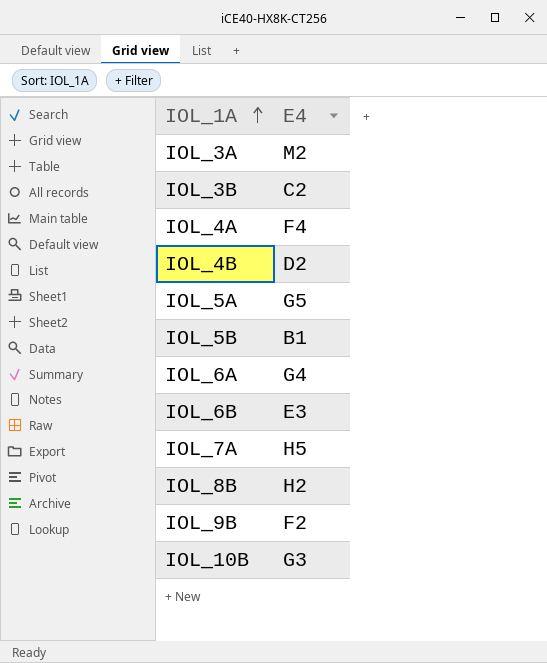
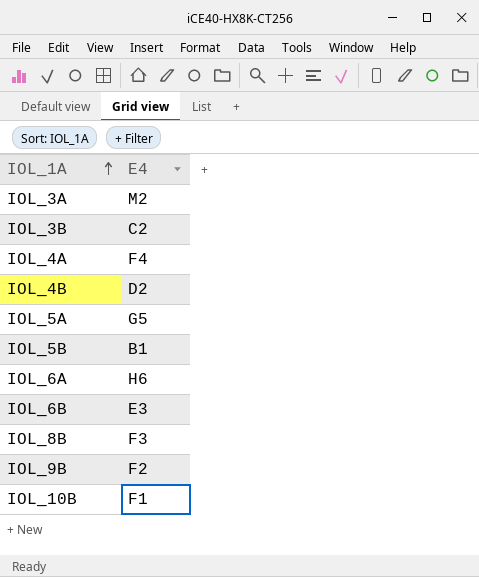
row IOL_7A: H5 -> none
IOL_6A | E4: G4 -> H6
IOL_8B | E4: H2 -> F3
IOL_10B | E4: G3 -> F1

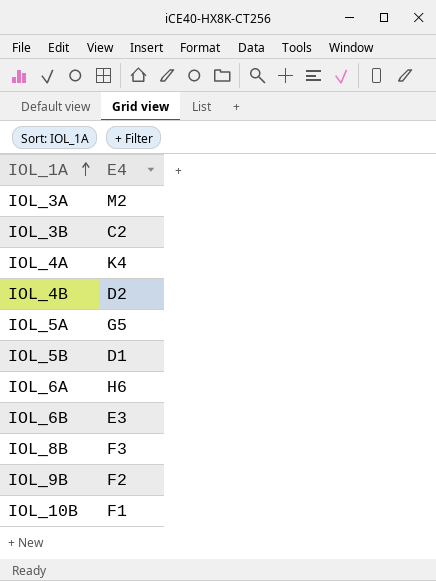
IOL_4A | E4: F4 -> K4
IOL_5B | E4: B1 -> D1

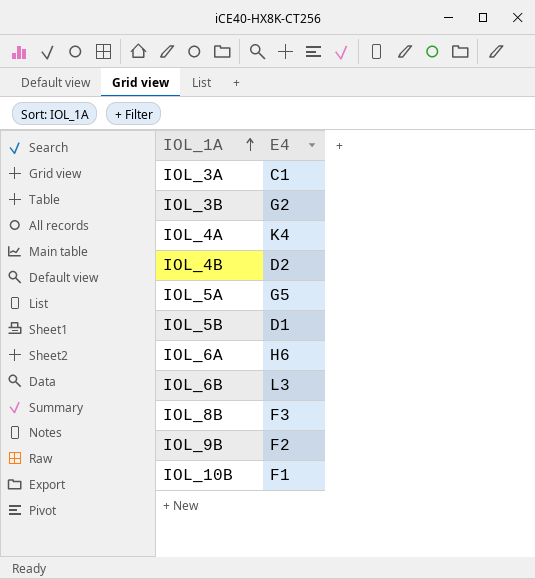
IOL_3A | E4: M2 -> C1
IOL_3B | E4: C2 -> G2
IOL_6B | E4: E3 -> L3

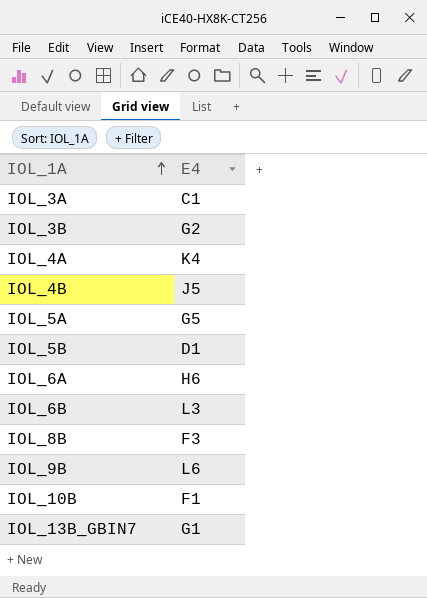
IOL_4B | E4: D2 -> J5
IOL_9B | E4: F2 -> L6
row IOL_13B_GBIN7: none -> G1

